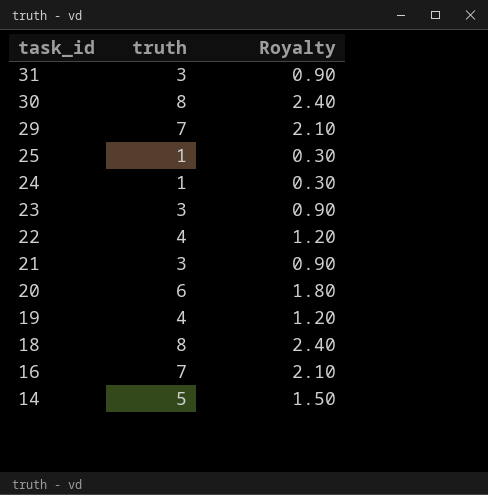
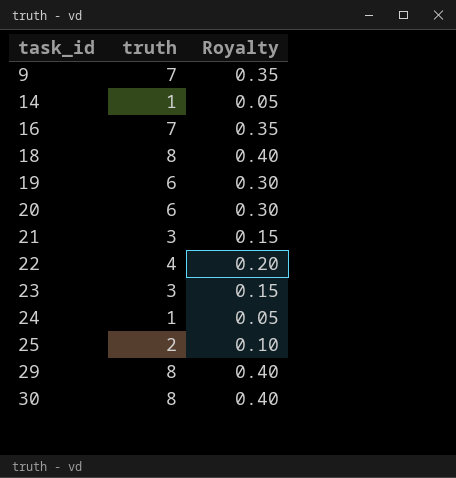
row order: task_id descending -> task_id ascending
column Royalty | formula: [truth] * 0.3 -> [truth] * 0.05
row 31: 3 | 0.90 -> none
row 9: none -> 7 | 0.35
14 | truth: 5 -> 1
19 | truth: 4 -> 6
25 | truth: 1 -> 2
29 | truth: 7 -> 8

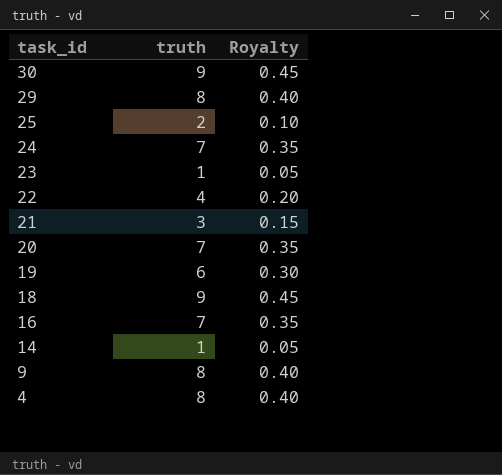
row order: task_id ascending -> task_id descending
30 | truth: 8 -> 9
30 | Royalty: 0.40 -> 0.45
24 | truth: 1 -> 7
24 | Royalty: 0.05 -> 0.35
23 | truth: 3 -> 1
23 | Royalty: 0.15 -> 0.05
20 | truth: 6 -> 7
20 | Royalty: 0.30 -> 0.35
18 | truth: 8 -> 9
18 | Royalty: 0.40 -> 0.45
9 | truth: 7 -> 8
9 | Royalty: 0.35 -> 0.40
row 4: none -> 8 | 0.40

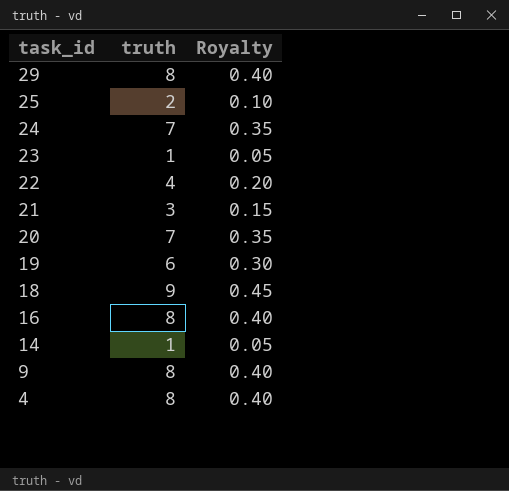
row 30: 9 | 0.45 -> none
16 | truth: 7 -> 8
16 | Royalty: 0.35 -> 0.40

